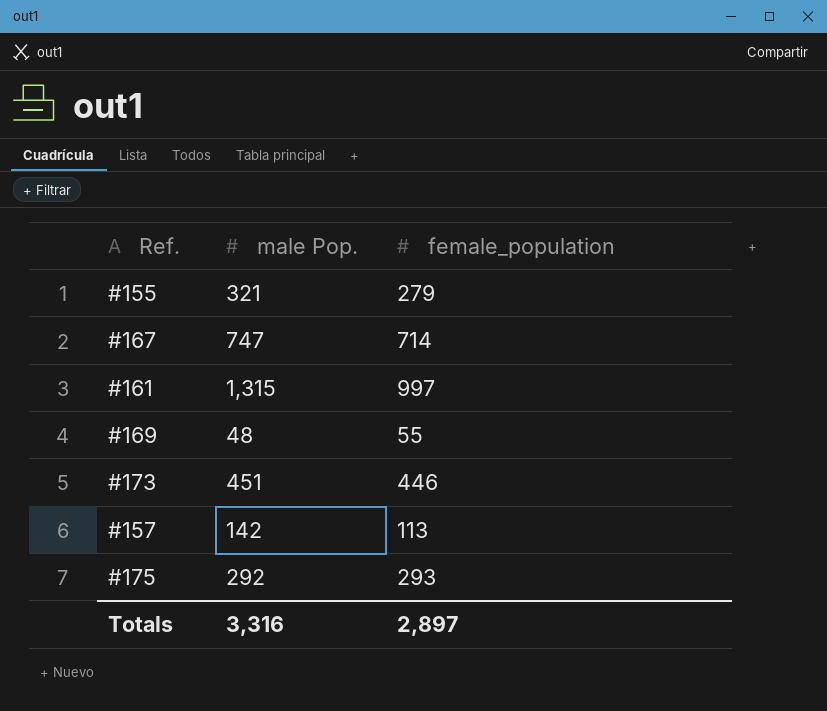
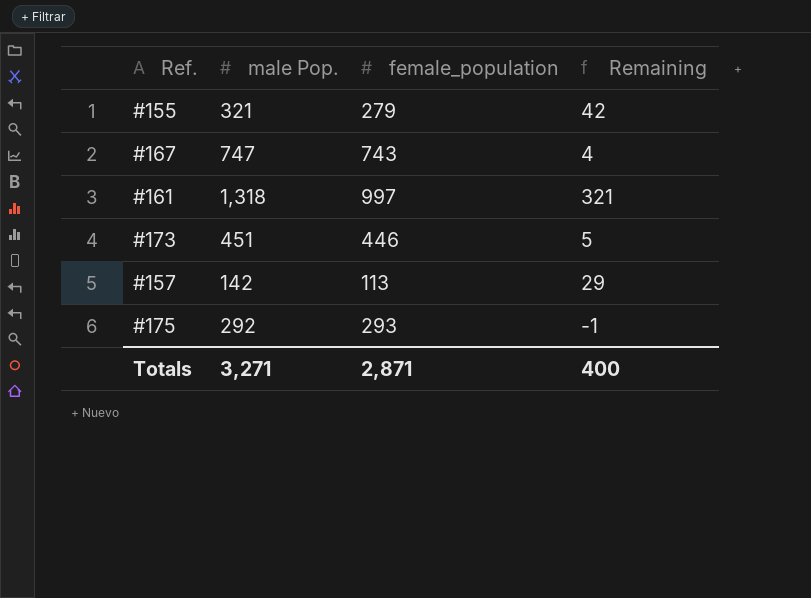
column Remaining | formula: none -> [male Pop.] - [female_population]
row #169: 48 | 55 -> none
#167 | female_population: 714 -> 743
#161 | male Pop.: 1,315 -> 1,318
Totals | male Pop.: 3,316 -> 3,271
Totals | female_population: 2,897 -> 2,871

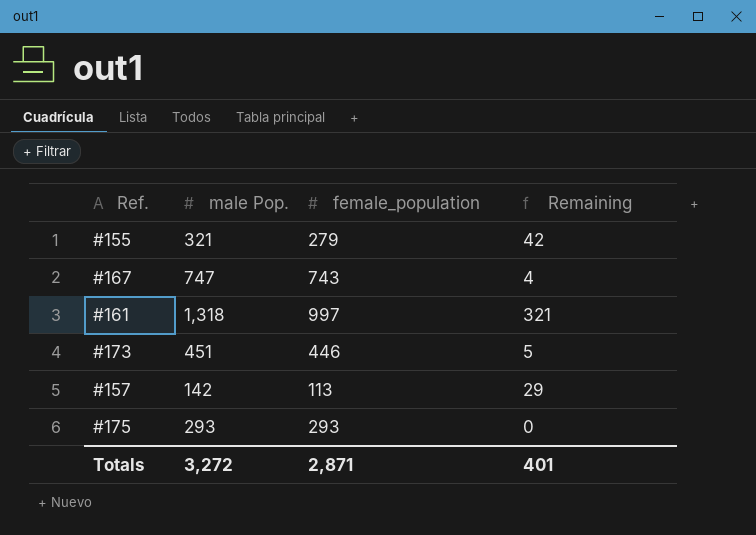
#175 | male Pop.: 292 -> 293
#175 | Remaining: -1 -> 0
Totals | male Pop.: 3,271 -> 3,272
Totals | Remaining: 400 -> 401

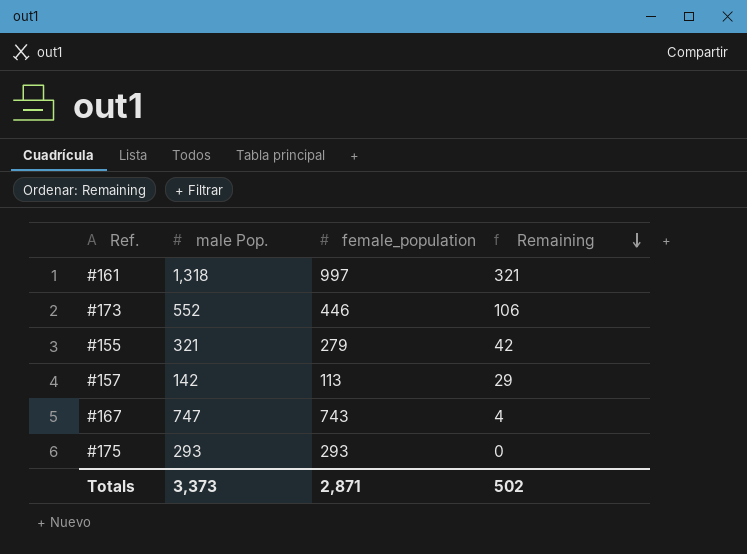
row order: none -> Remaining descending
#173 | male Pop.: 451 -> 552
#173 | Remaining: 5 -> 106
Totals | male Pop.: 3,272 -> 3,373
Totals | Remaining: 401 -> 502

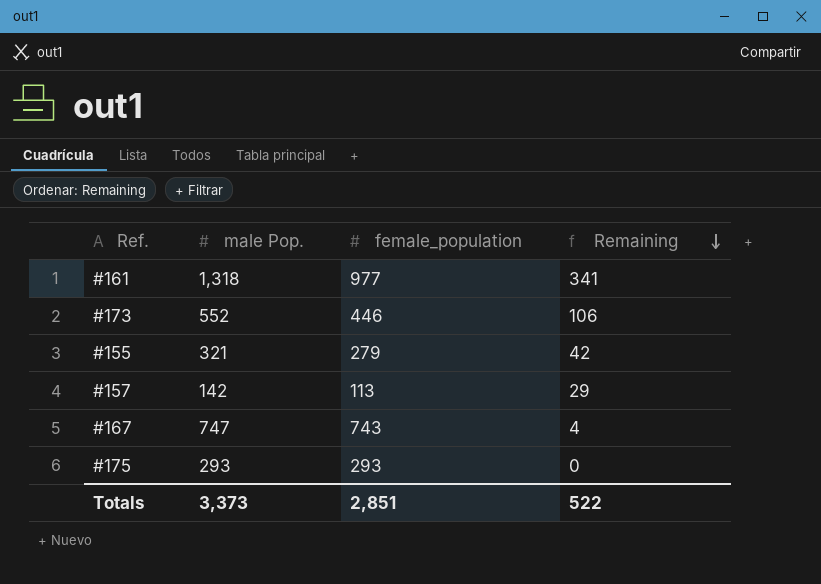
#161 | female_population: 997 -> 977
#161 | Remaining: 321 -> 341
Totals | female_population: 2,871 -> 2,851
Totals | Remaining: 502 -> 522

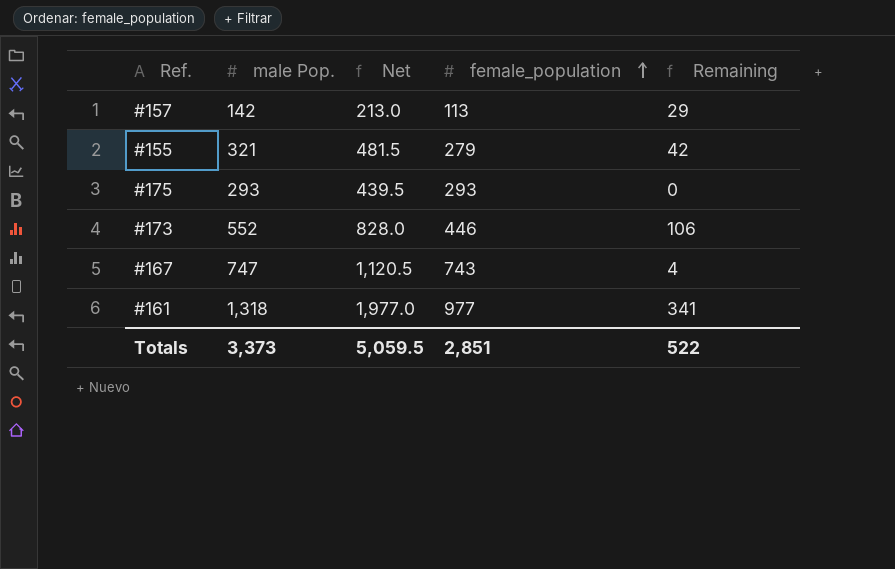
row order: Remaining descending -> female_population ascending
column Net | formula: none -> [male Pop.] * 1.5

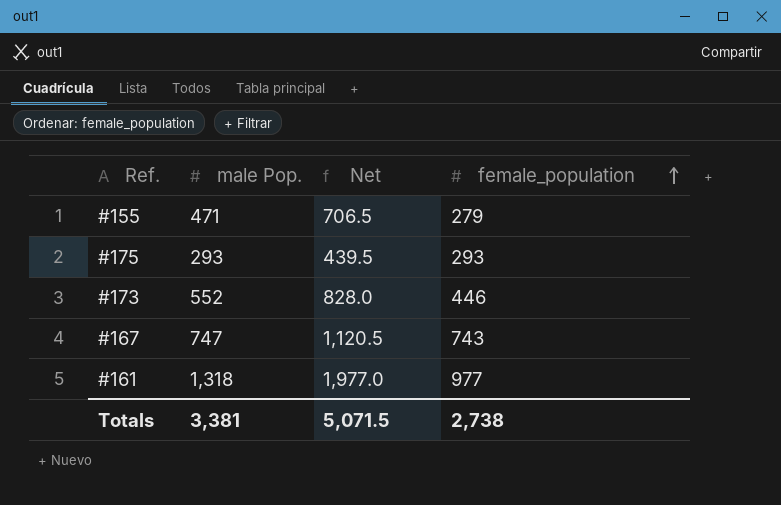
column Remaining | formula: [male Pop.] - [female_population] -> none
row #157: 142 | 213.0 | 113 | 29 -> none
#155 | male Pop.: 321 -> 471
#155 | Net: 481.5 -> 706.5
Totals | male Pop.: 3,373 -> 3,381
Totals | Net: 5,059.5 -> 5,071.5
Totals | female_population: 2,851 -> 2,738

